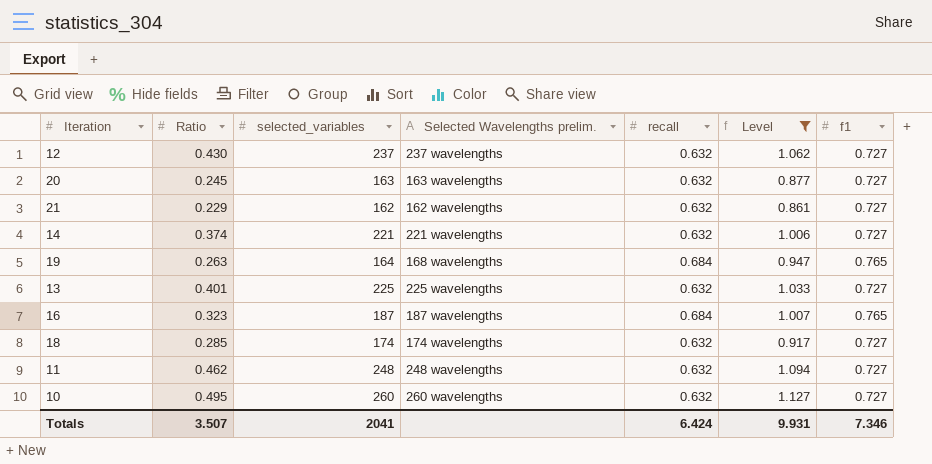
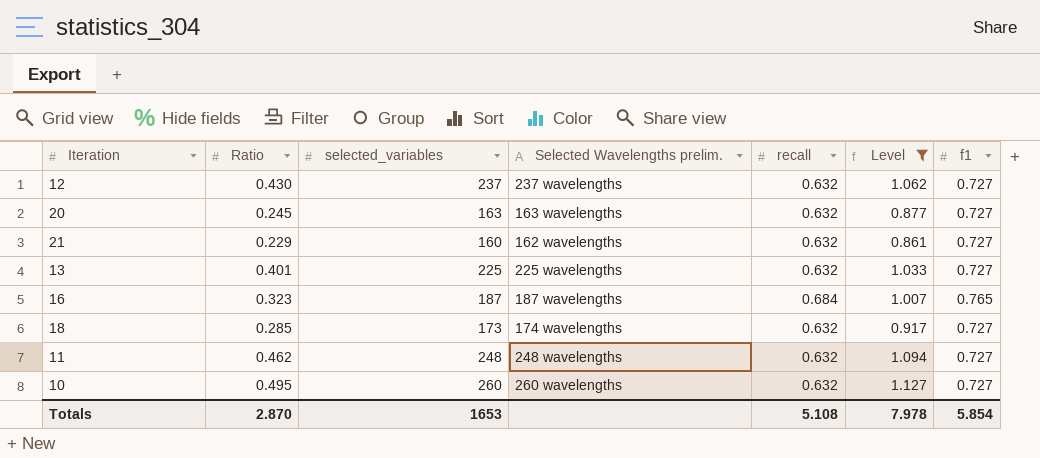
row 14: 0.374 | 221 | 221 wavelengths | 0.632 | 1.006 | 0.727 -> none
row 19: 0.263 | 164 | 168 wavelengths | 0.684 | 0.947 | 0.765 -> none
21 | selected_variables: 162 -> 160
18 | selected_variables: 174 -> 173
Totals | Ratio: 3.507 -> 2.870
Totals | selected_variables: 2041 -> 1653
Totals | recall: 6.424 -> 5.108
Totals | Level: 9.931 -> 7.978
Totals | f1: 7.346 -> 5.854

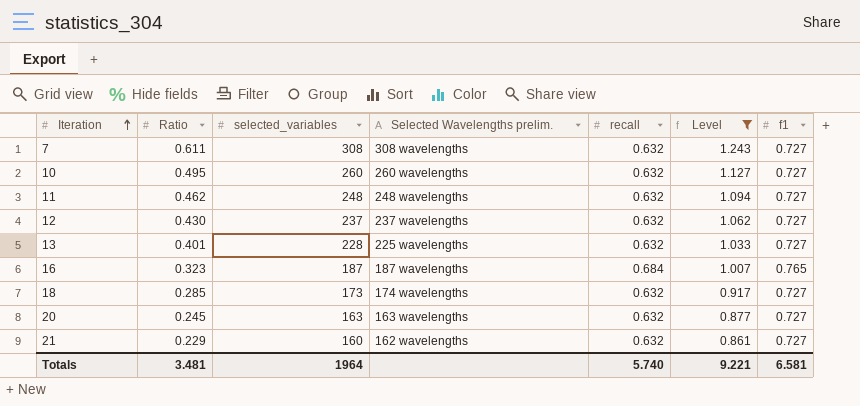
row order: none -> Iteration ascending
row 7: none -> 0.611 | 308 | 308 wavelengths | 0.632 | 1.243 | 0.727
13 | selected_variables: 225 -> 228
Totals | Ratio: 2.870 -> 3.481
Totals | selected_variables: 1653 -> 1964
Totals | recall: 5.108 -> 5.740
Totals | Level: 7.978 -> 9.221
Totals | f1: 5.854 -> 6.581

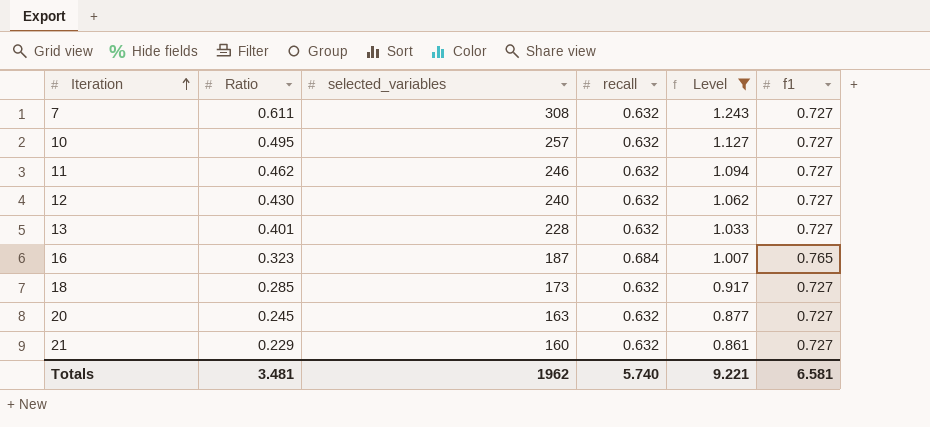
column Selected Wavelengths prelim. | position: 4 -> none
10 | selected_variables: 260 -> 257
11 | selected_variables: 248 -> 246
12 | selected_variables: 237 -> 240
Totals | selected_variables: 1964 -> 1962

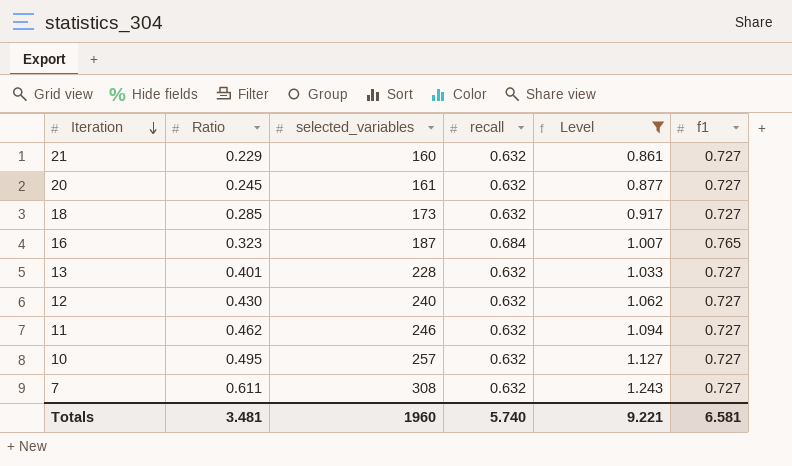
row order: Iteration ascending -> Iteration descending
20 | selected_variables: 163 -> 161
Totals | selected_variables: 1962 -> 1960

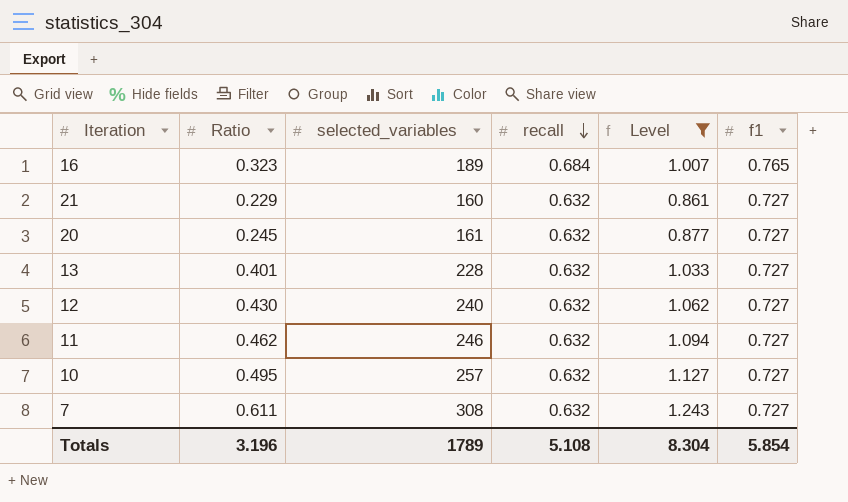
row order: Iteration descending -> recall descending
row 18: 0.285 | 173 | 0.632 | 0.917 | 0.727 -> none
16 | selected_variables: 187 -> 189
Totals | Ratio: 3.481 -> 3.196
Totals | selected_variables: 1960 -> 1789
Totals | recall: 5.740 -> 5.108
Totals | Level: 9.221 -> 8.304
Totals | f1: 6.581 -> 5.854

